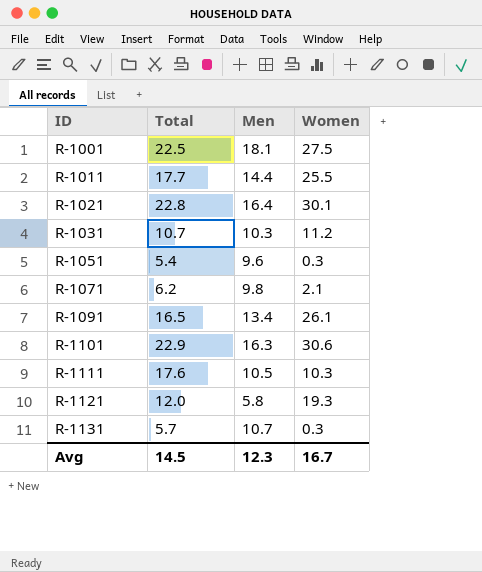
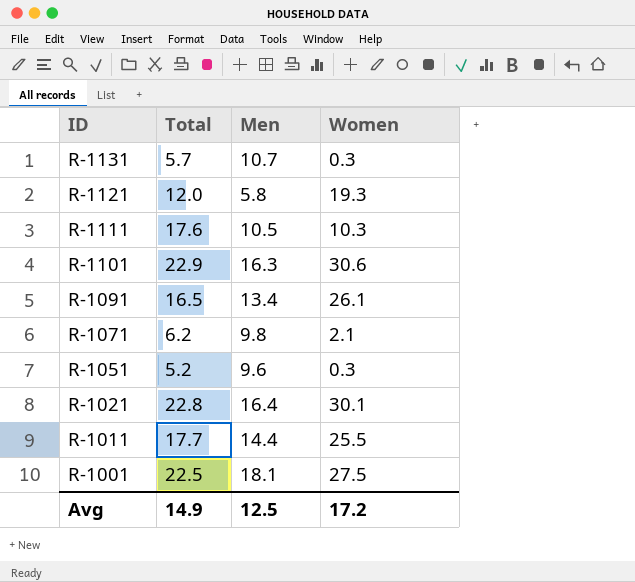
row order: ID ascending -> ID descending
row R-1031: 10.7 | 10.3 | 11.2 -> none
R-1051 | Total: 5.4 -> 5.2
Avg | Total: 14.5 -> 14.9
Avg | Men: 12.3 -> 12.5
Avg | Women: 16.7 -> 17.2

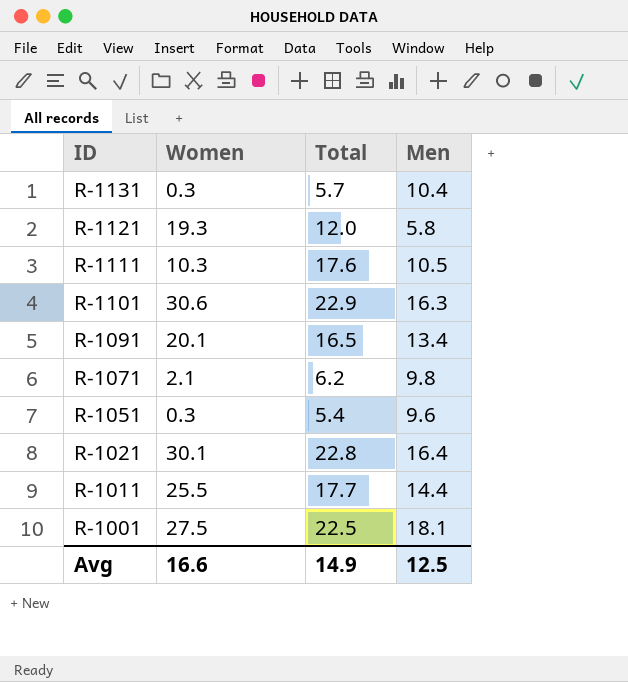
column Women | position: 4 -> 2
R-1131 | Men: 10.7 -> 10.4
R-1091 | Women: 26.1 -> 20.1
R-1051 | Total: 5.2 -> 5.4
Avg | Women: 17.2 -> 16.6

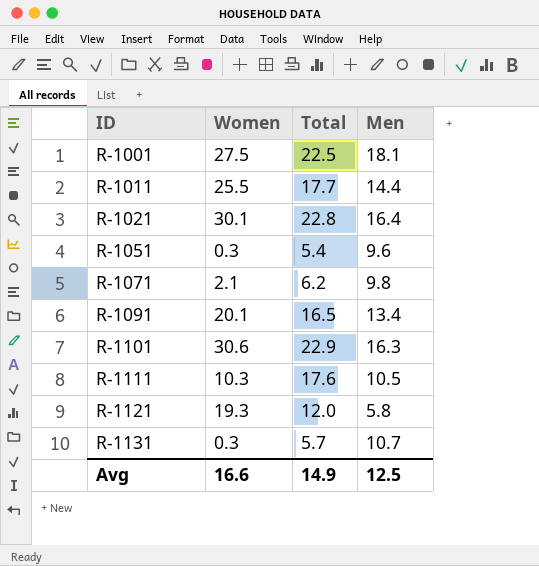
row order: ID descending -> ID ascending
R-1131 | Men: 10.4 -> 10.7

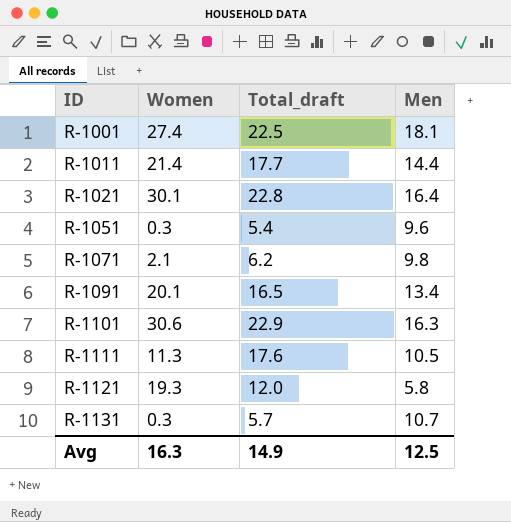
column name: Total -> Total_draft
R-1001 | Women: 27.5 -> 27.4
R-1011 | Women: 25.5 -> 21.4
R-1111 | Women: 10.3 -> 11.3
Avg | Women: 16.6 -> 16.3

